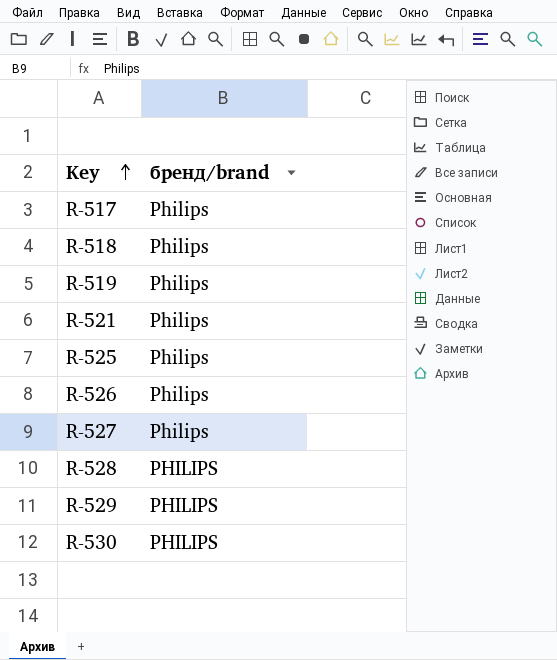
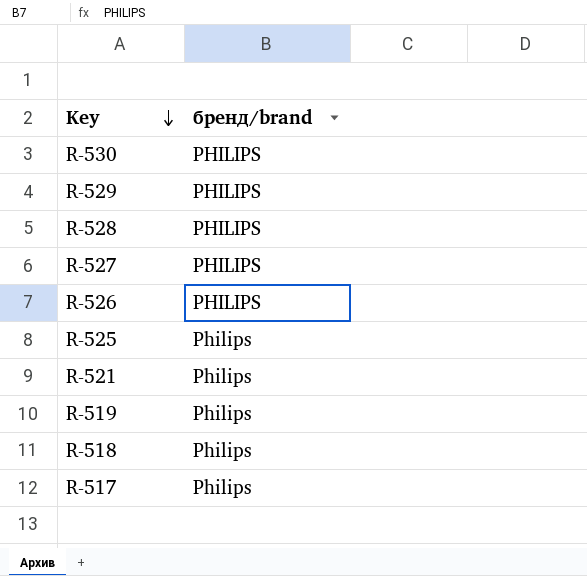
row order: Key ascending -> Key descending
R-527 | бренд/brand: Philips -> PHILIPS
R-526 | бренд/brand: Philips -> PHILIPS

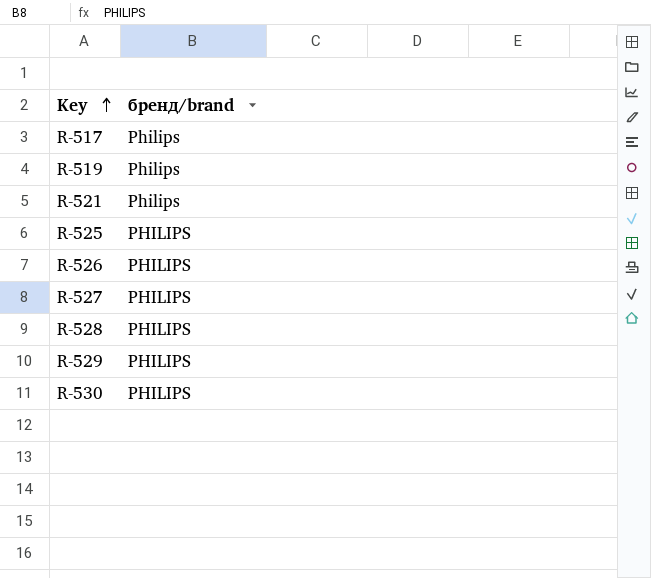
row order: Key descending -> Key ascending
row R-518: Philips -> none
R-525 | бренд/brand: Philips -> PHILIPS

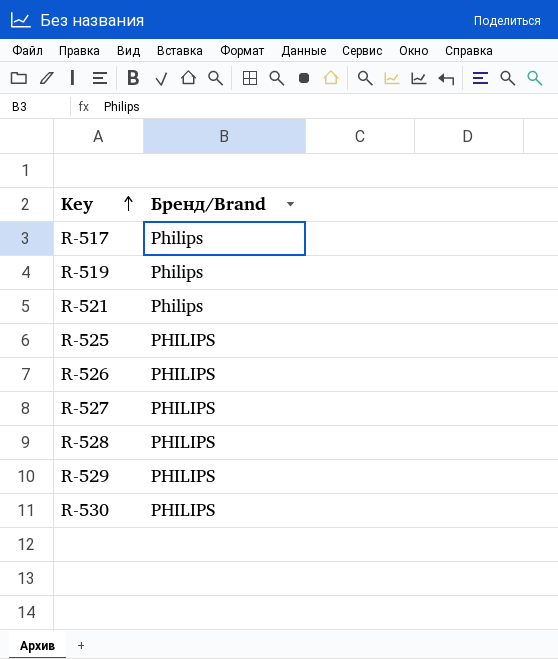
column name: бренд/brand -> Бренд/Brand

